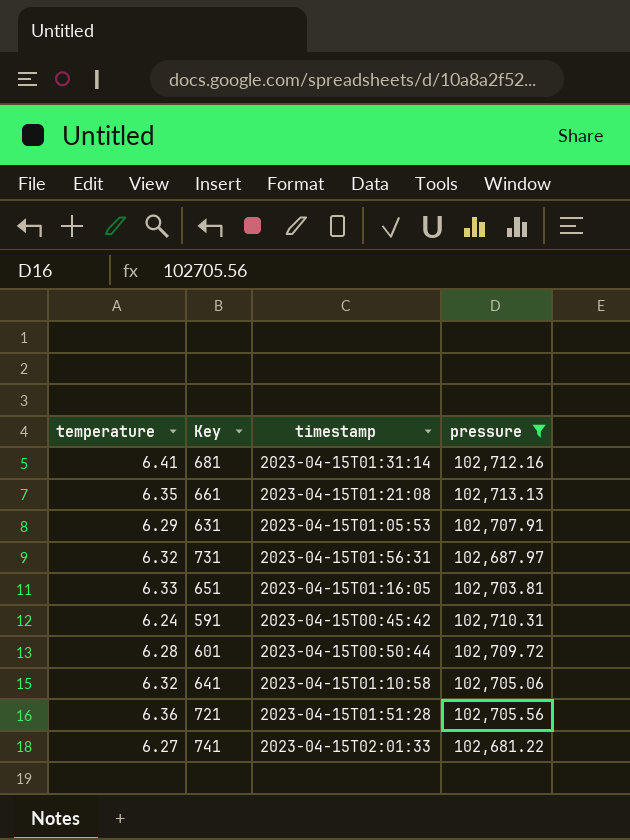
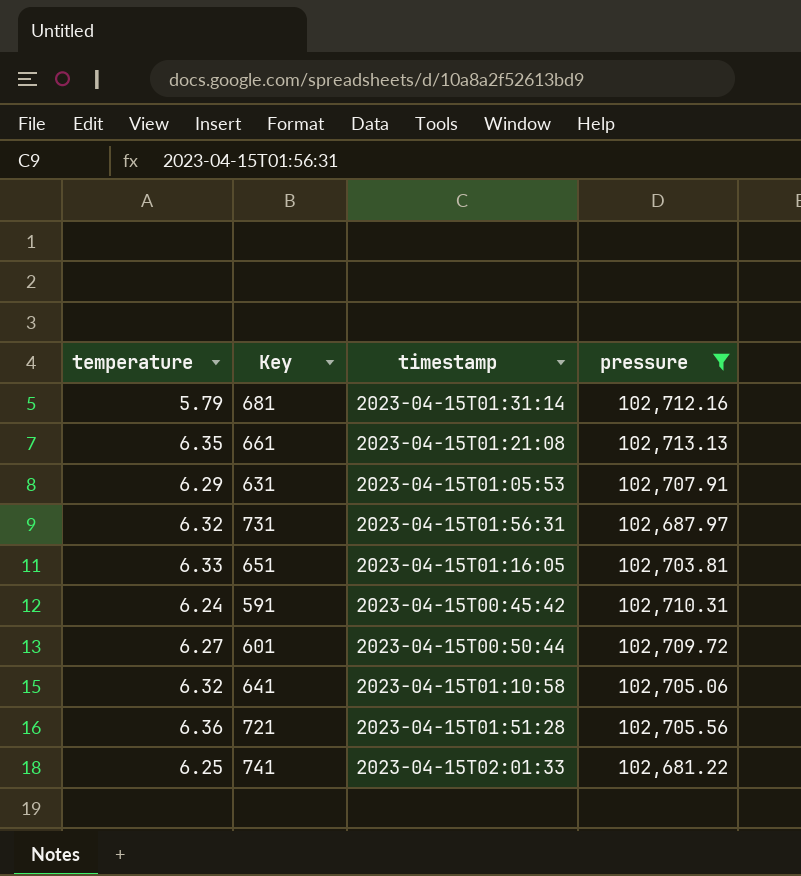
681 | temperature: 6.41 -> 5.79
601 | temperature: 6.28 -> 6.27
741 | temperature: 6.27 -> 6.25

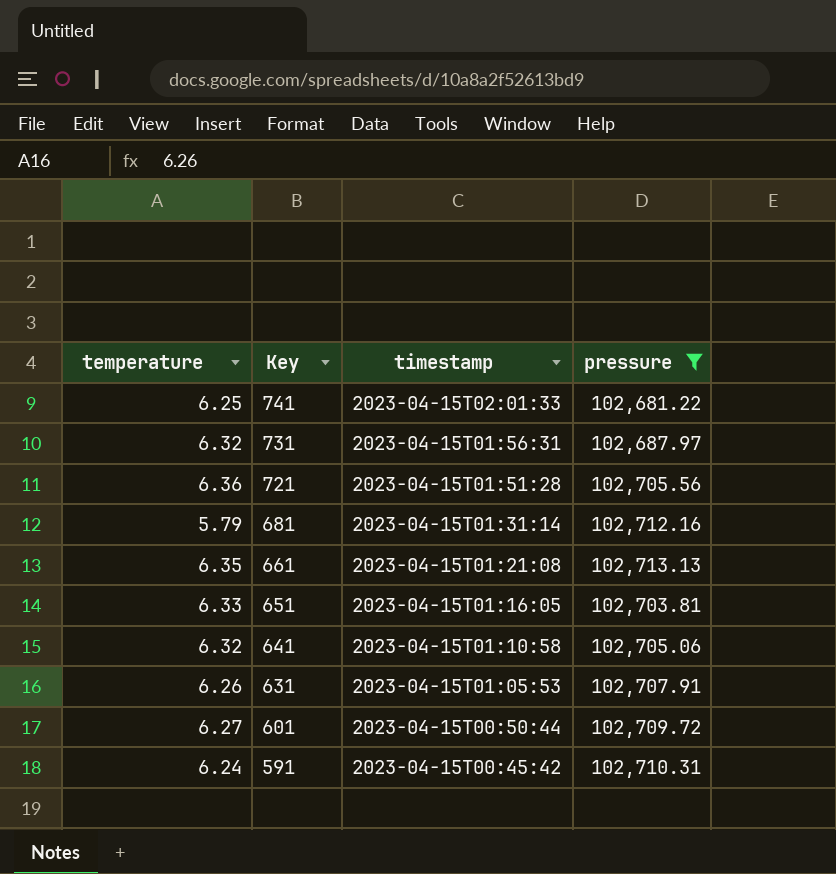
row order: none -> Key descending
631 | temperature: 6.29 -> 6.26

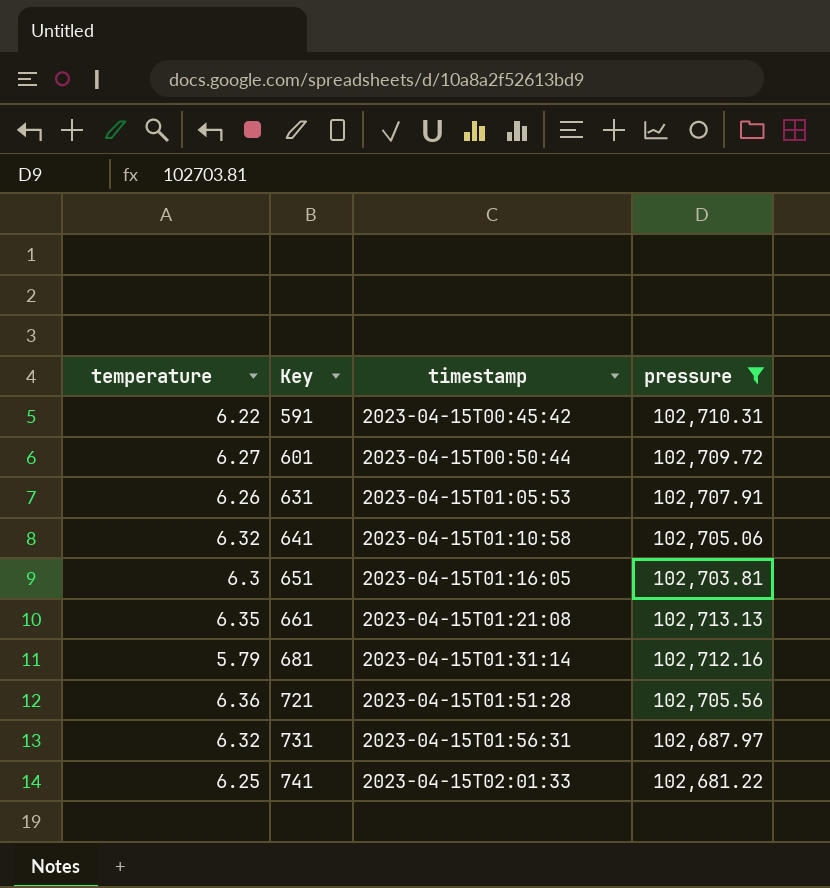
row order: Key descending -> Key ascending
591 | temperature: 6.24 -> 6.22
651 | temperature: 6.33 -> 6.3

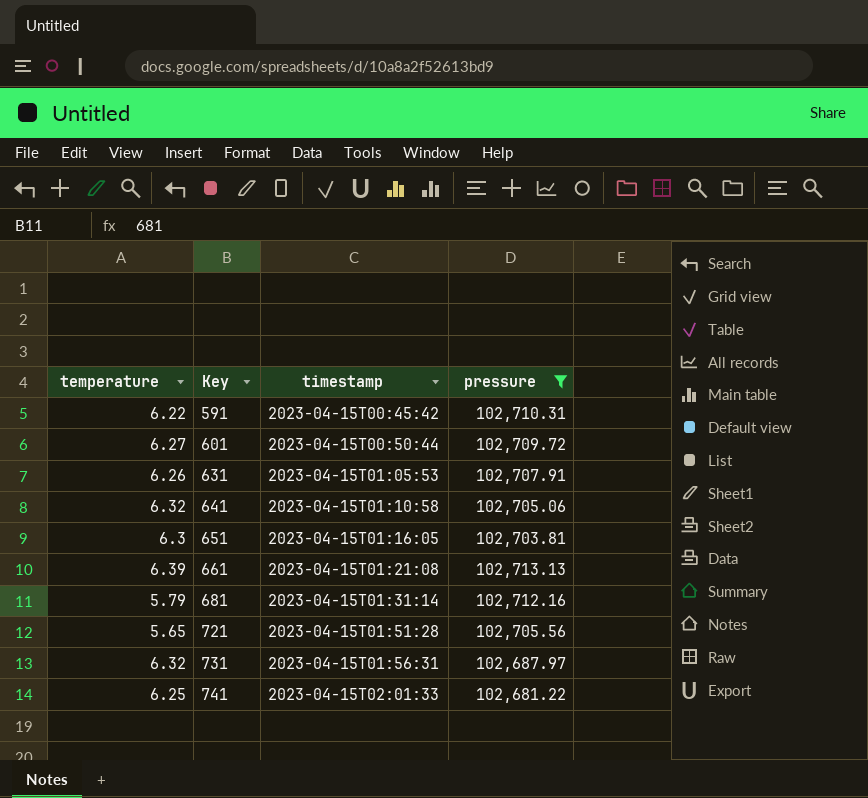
661 | temperature: 6.35 -> 6.39
721 | temperature: 6.36 -> 5.65

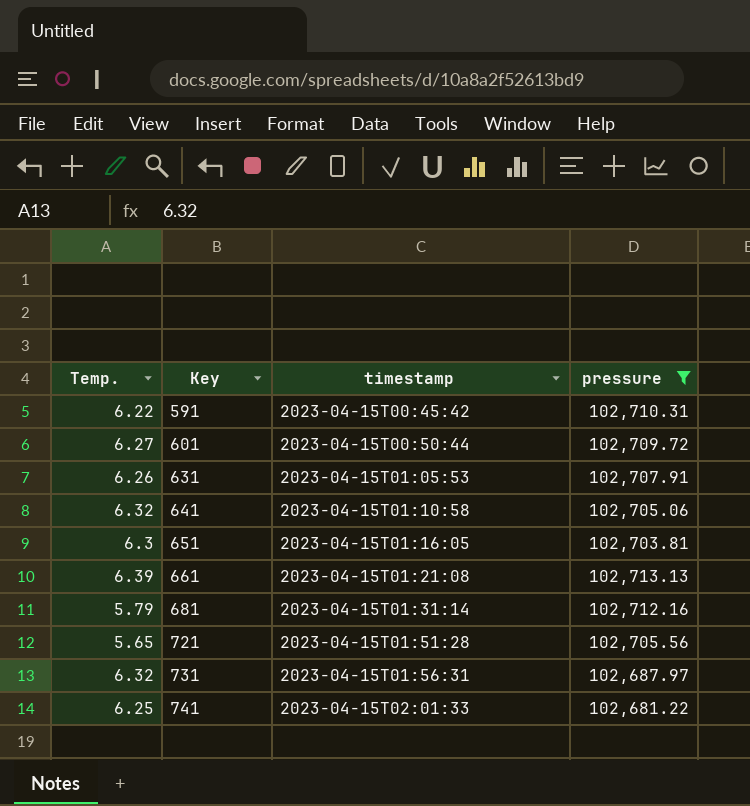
column name: temperature -> Temp.

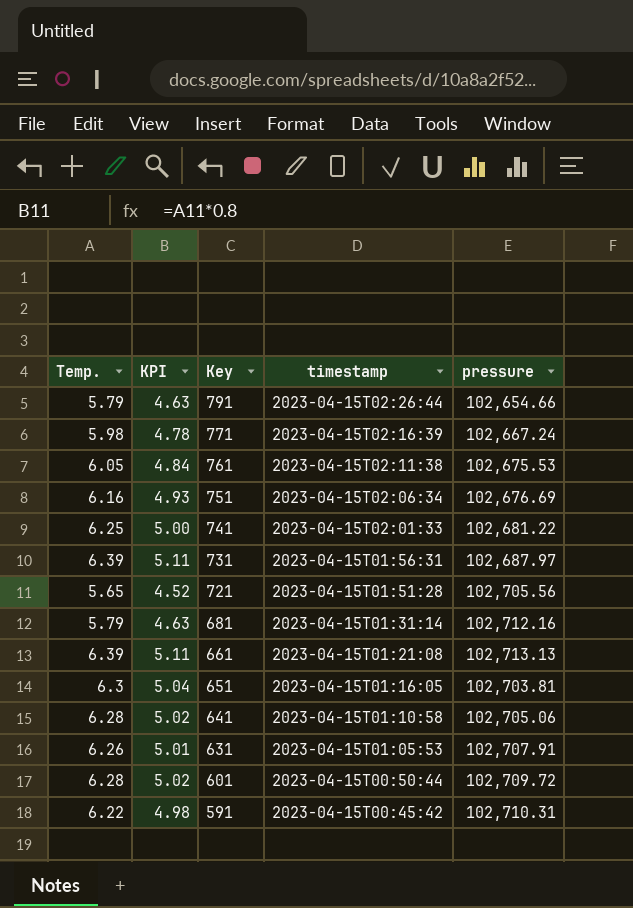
filter: pressure >= 102,681.22 -> none
row order: Key ascending -> Key descending
column KPI | formula: none -> [Temp.] * 0.8
731 | Temp.: 6.32 -> 6.39
641 | Temp.: 6.32 -> 6.28
601 | Temp.: 6.27 -> 6.28

